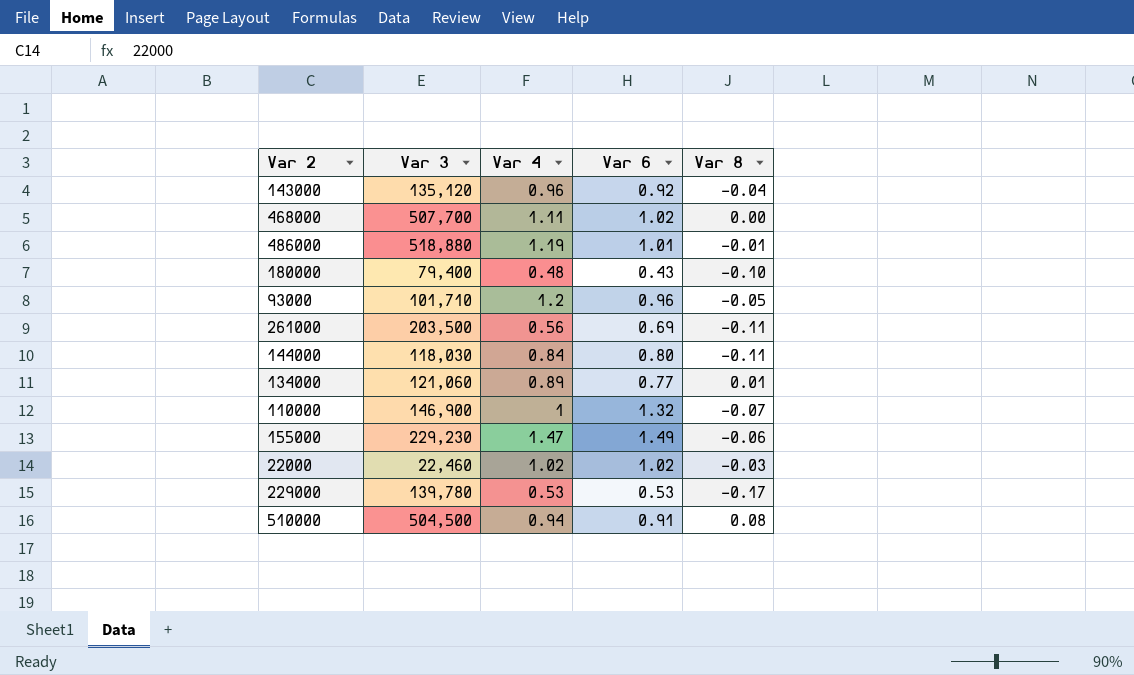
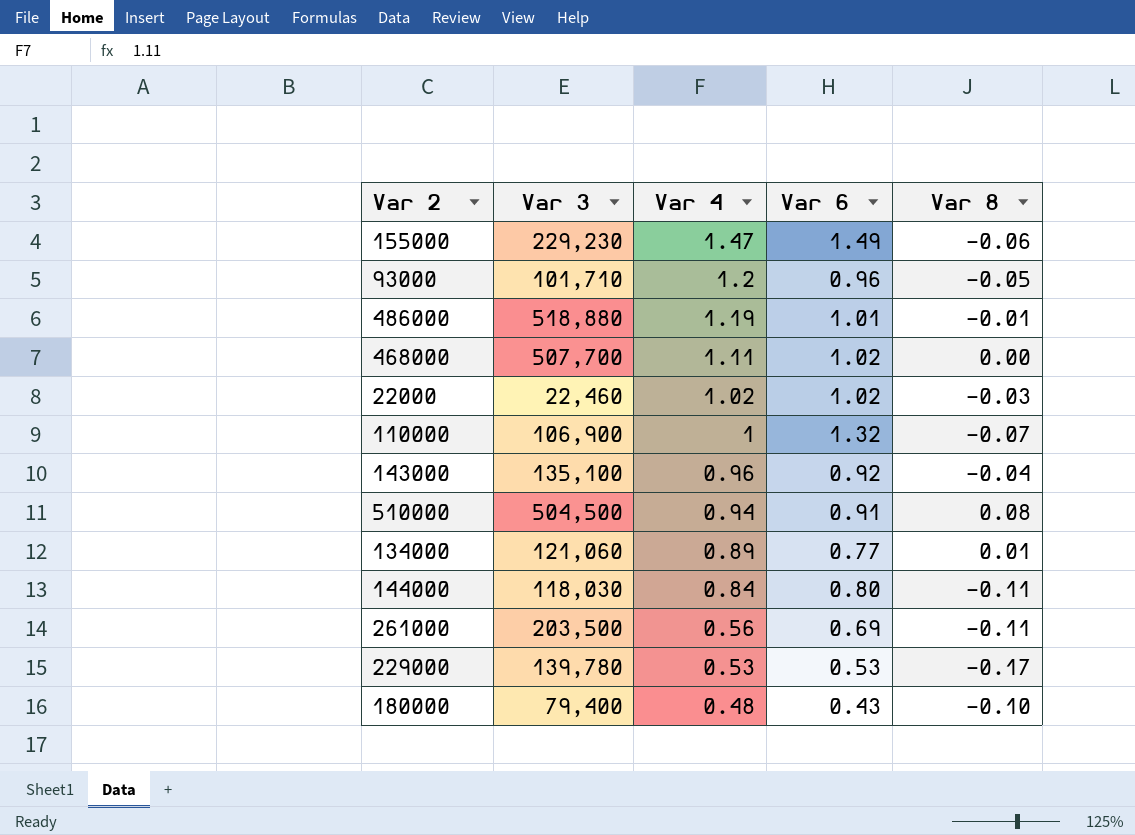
row order: none -> Var 4 descending
110000 | Var 3: 146,900 -> 106,900
143000 | Var 3: 135,120 -> 135,100

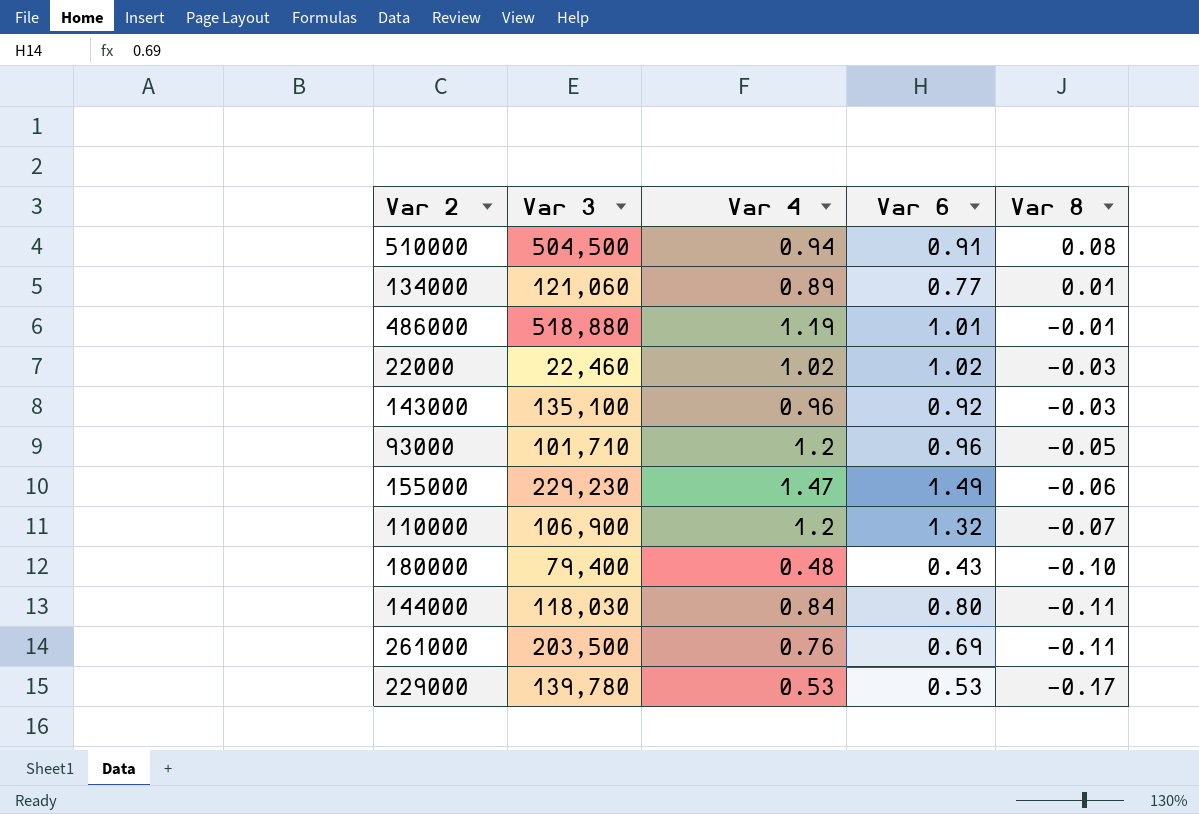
row order: Var 4 descending -> Var 8 descending
row 468000: 507,700 | 1.11 | 1.02 | 0.00 -> none
143000 | Var 8: -0.04 -> -0.03
110000 | Var 4: 1 -> 1.2
261000 | Var 4: 0.56 -> 0.76

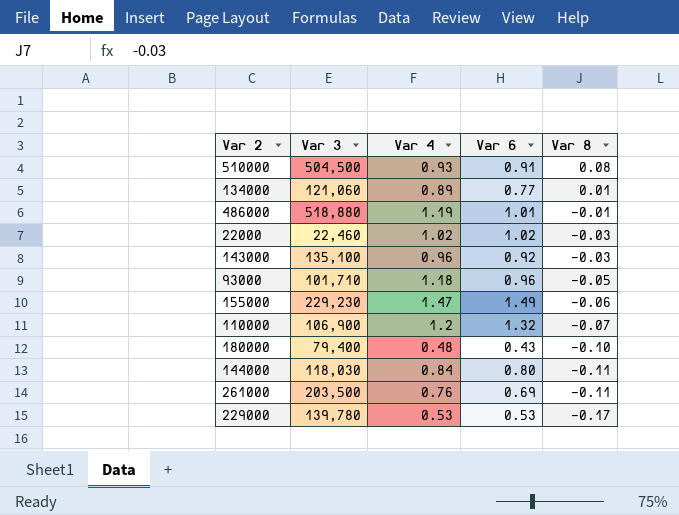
510000 | Var 4: 0.94 -> 0.93
93000 | Var 4: 1.2 -> 1.18

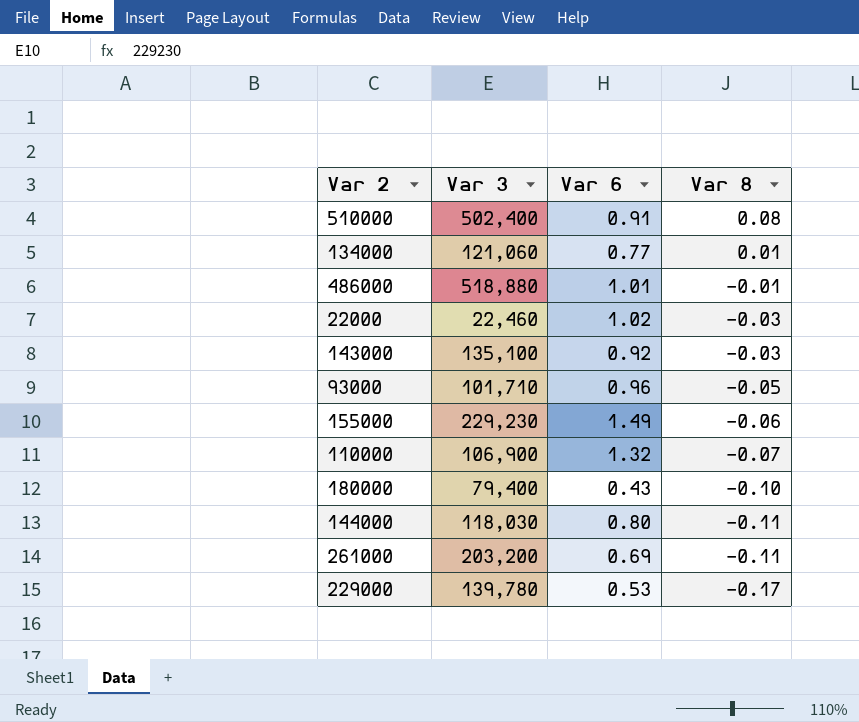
column Var 4 | position: 3 -> none
510000 | Var 3: 504,500 -> 502,400
261000 | Var 3: 203,500 -> 203,200

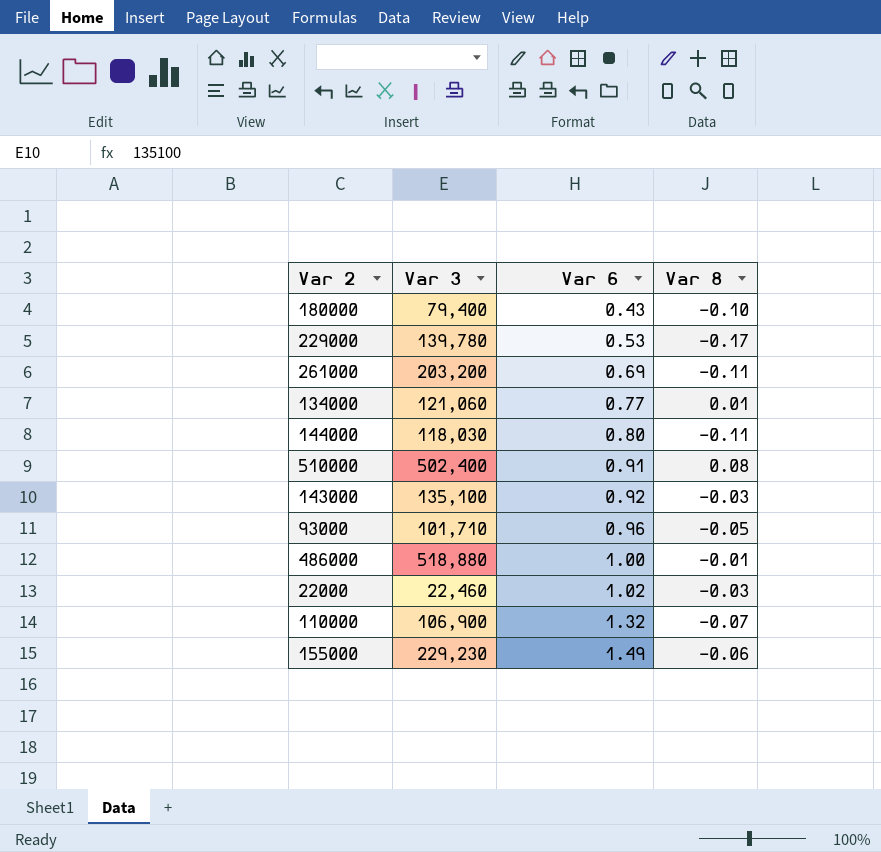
row order: Var 8 descending -> Var 6 ascending
486000 | Var 6: 1.01 -> 1.00

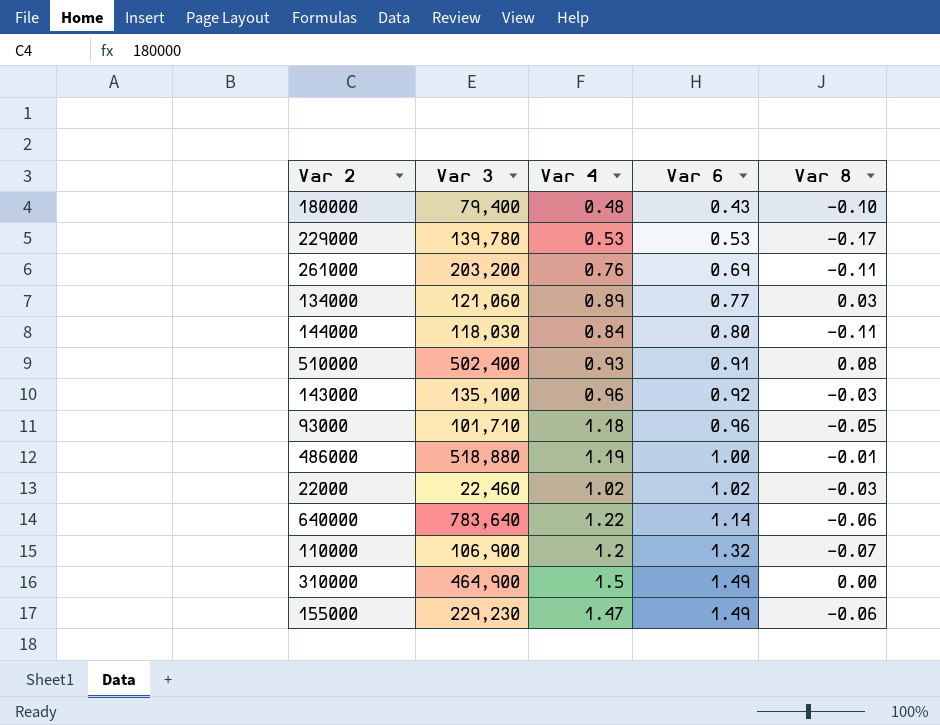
column Var 4 | position: none -> 3
134000 | Var 8: 0.01 -> 0.03
row 640000: none -> 783,640 | 1.22 | 1.14 | -0.06
row 310000: none -> 464,900 | 1.5 | 1.49 | 0.00

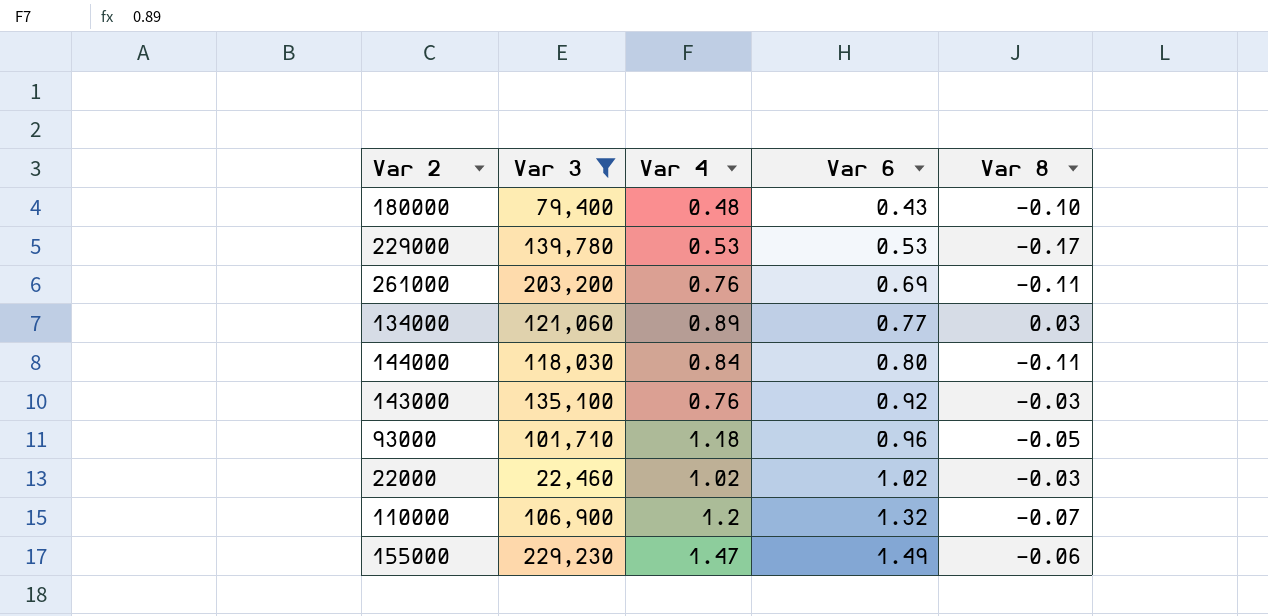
filter: none -> Var 3 <= 229,230
143000 | Var 4: 0.96 -> 0.76

